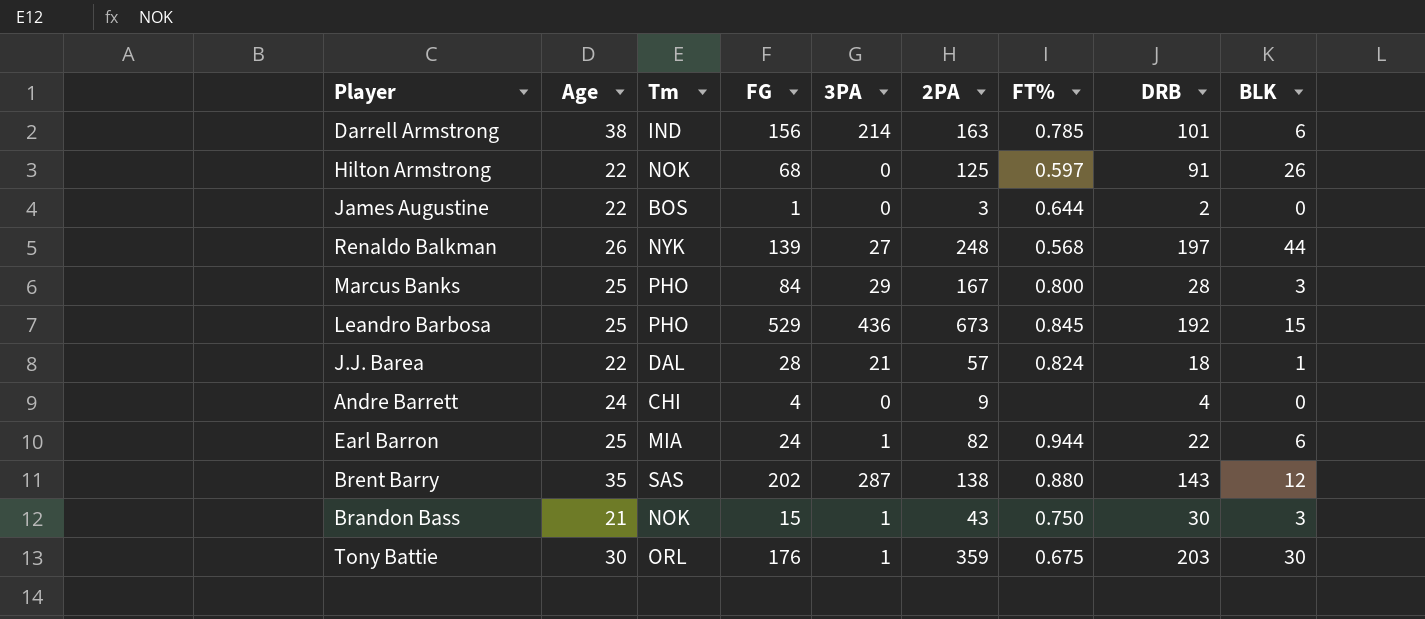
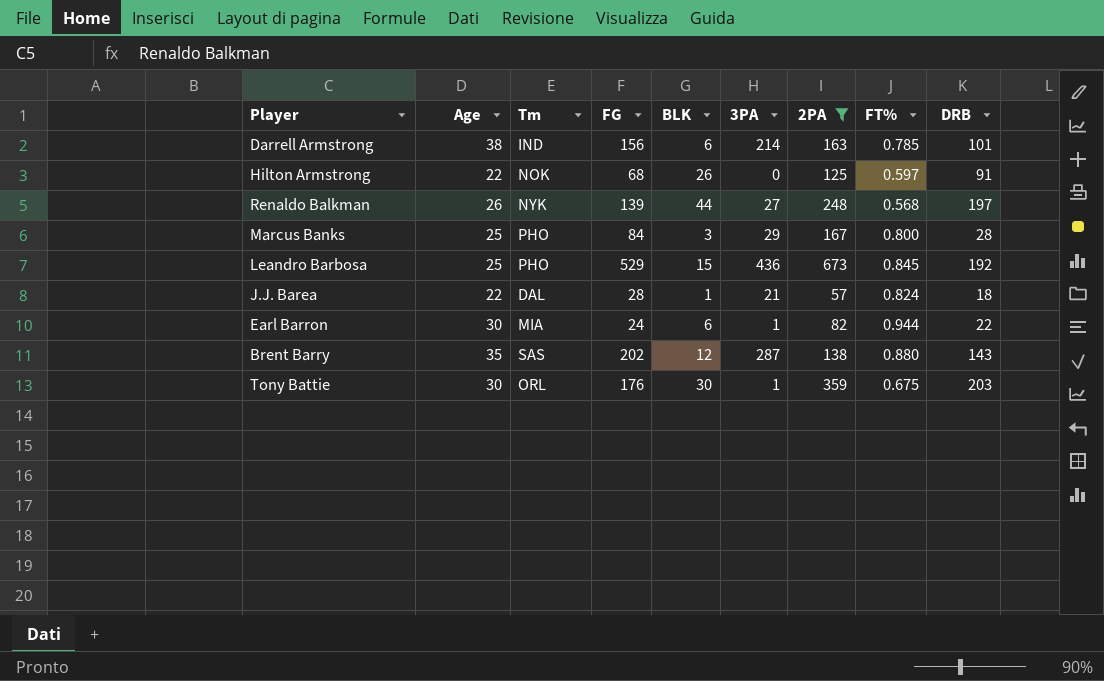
filter: none -> 2PA >= 57
column BLK | position: 9 -> 5
Earl Barron | Age: 25 -> 30

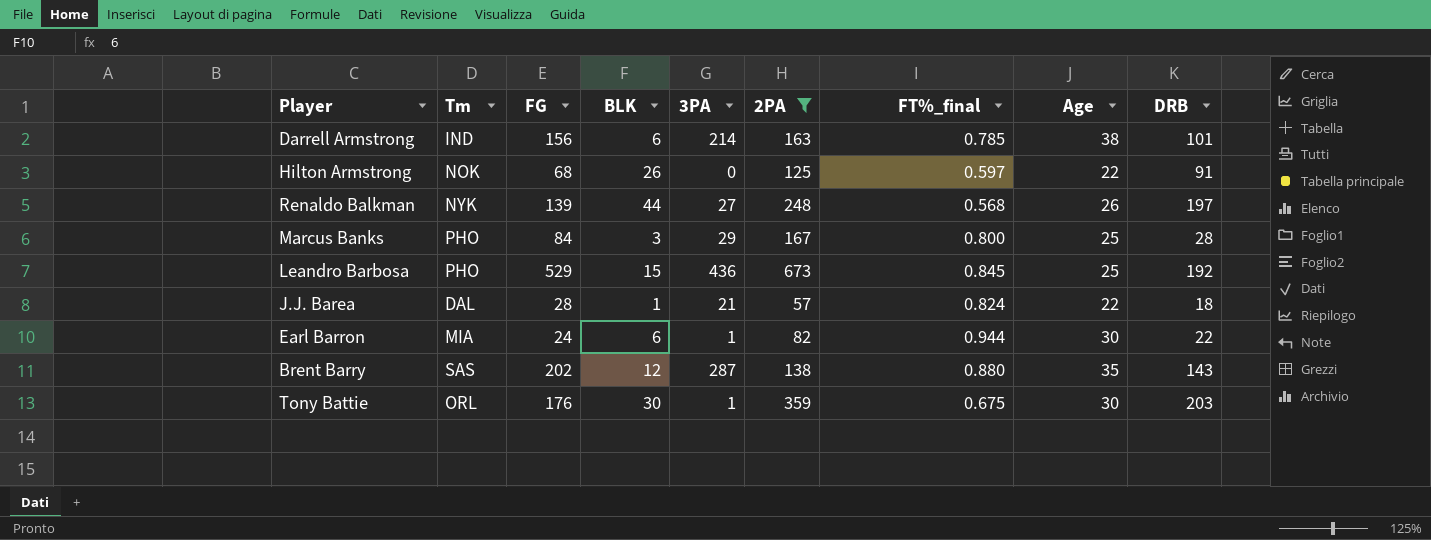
column name: FT% -> FT%_final
column Age | position: 2 -> 8

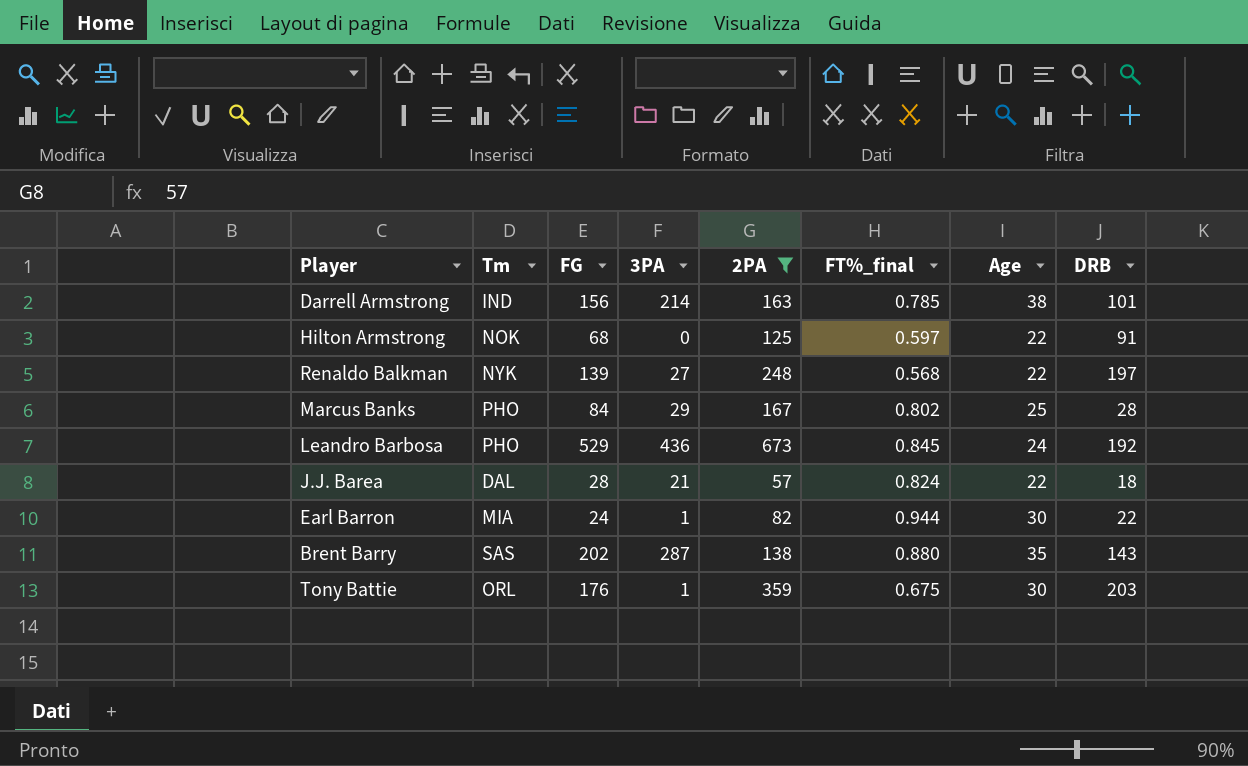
column BLK | position: 4 -> none
Renaldo Balkman | Age: 26 -> 22
Marcus Banks | FT%_final: 0.800 -> 0.802
Leandro Barbosa | Age: 25 -> 24

